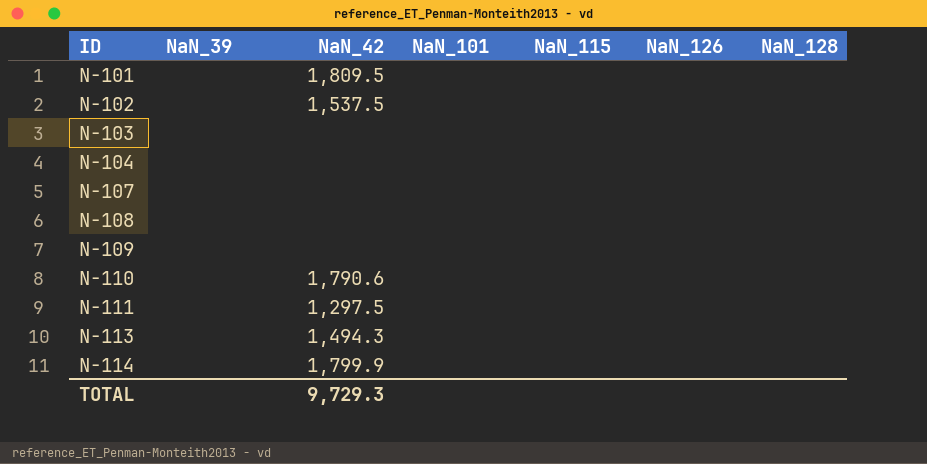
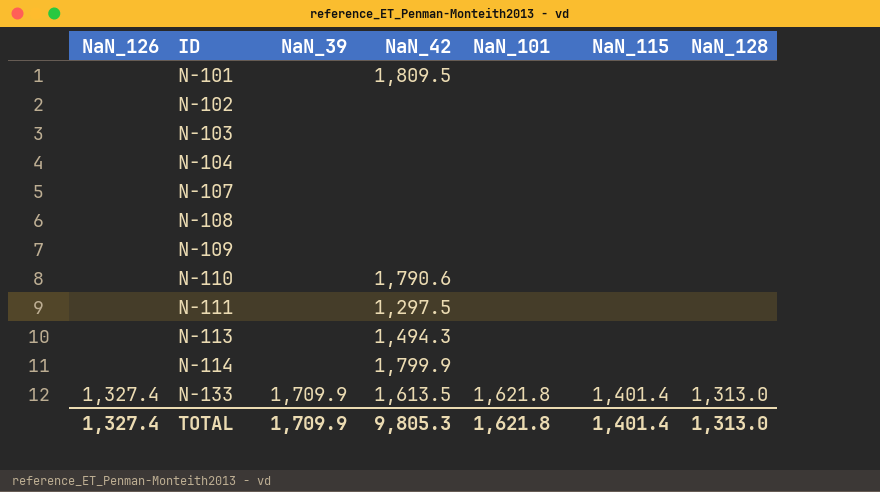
column NaN_126 | position: 6 -> 1
N-102 | NaN_42: 1,537.5 -> none
row N-133: none -> 1,327.4 | 1,709.9 | 1,613.5 | 1,621.8 | 1,401.4 | 1,313.0
TOTAL | NaN_126: none -> 1,327.4
TOTAL | NaN_39: none -> 1,709.9
TOTAL | NaN_42: 9,729.3 -> 9,805.3
TOTAL | NaN_101: none -> 1,621.8
TOTAL | NaN_115: none -> 1,401.4
TOTAL | NaN_128: none -> 1,313.0

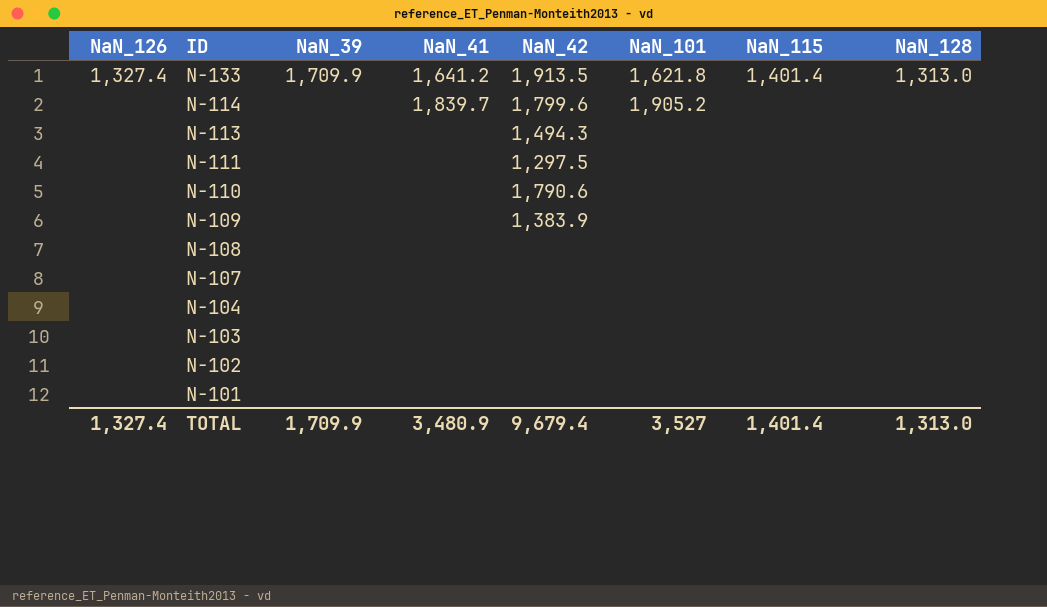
row order: ID ascending -> ID descending
column NaN_41 | position: none -> 4
N-133 | NaN_42: 1,613.5 -> 1,913.5
N-114 | NaN_42: 1,799.9 -> 1,799.6
N-114 | NaN_101: none -> 1,905.2
N-109 | NaN_42: none -> 1,383.9
N-101 | NaN_42: 1,809.5 -> none
TOTAL | NaN_42: 9,805.3 -> 9,679.4
TOTAL | NaN_101: 1,621.8 -> 3,527

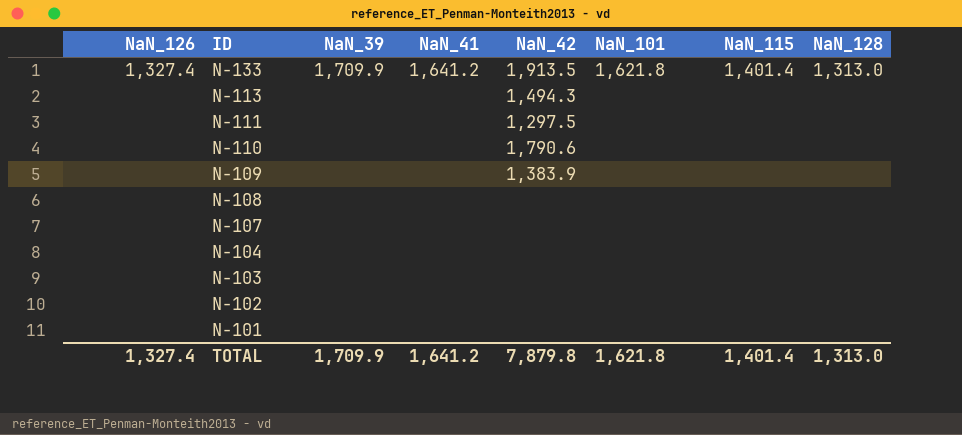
row N-114: none | none | 1,839.7 | 1,799.6 | 1,905.2 | none | none -> none
TOTAL | NaN_41: 3,480.9 -> 1,641.2
TOTAL | NaN_42: 9,679.4 -> 7,879.8
TOTAL | NaN_101: 3,527 -> 1,621.8

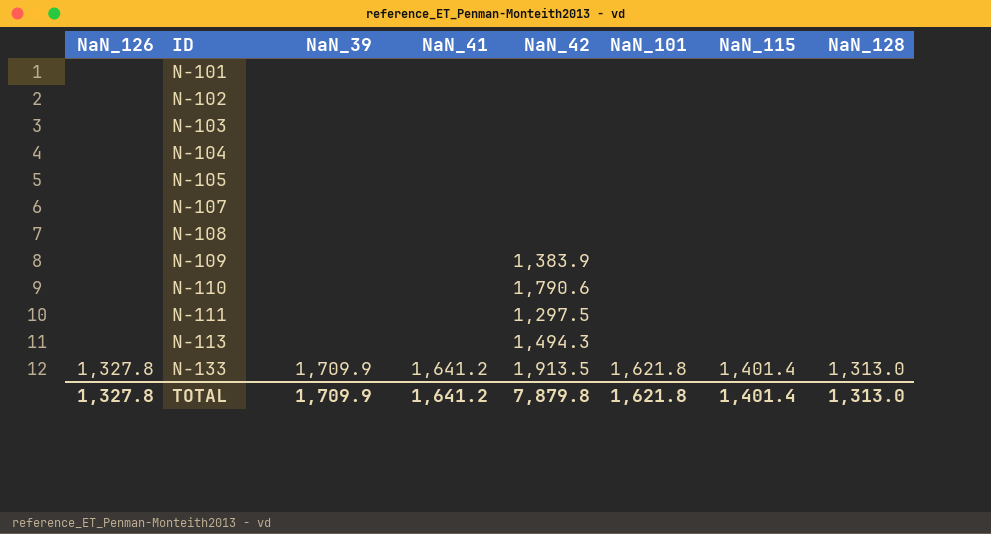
row order: ID descending -> ID ascending
row N-105: none -> none | none | none | none | none | none | none
N-133 | NaN_126: 1,327.4 -> 1,327.8
TOTAL | NaN_126: 1,327.4 -> 1,327.8

